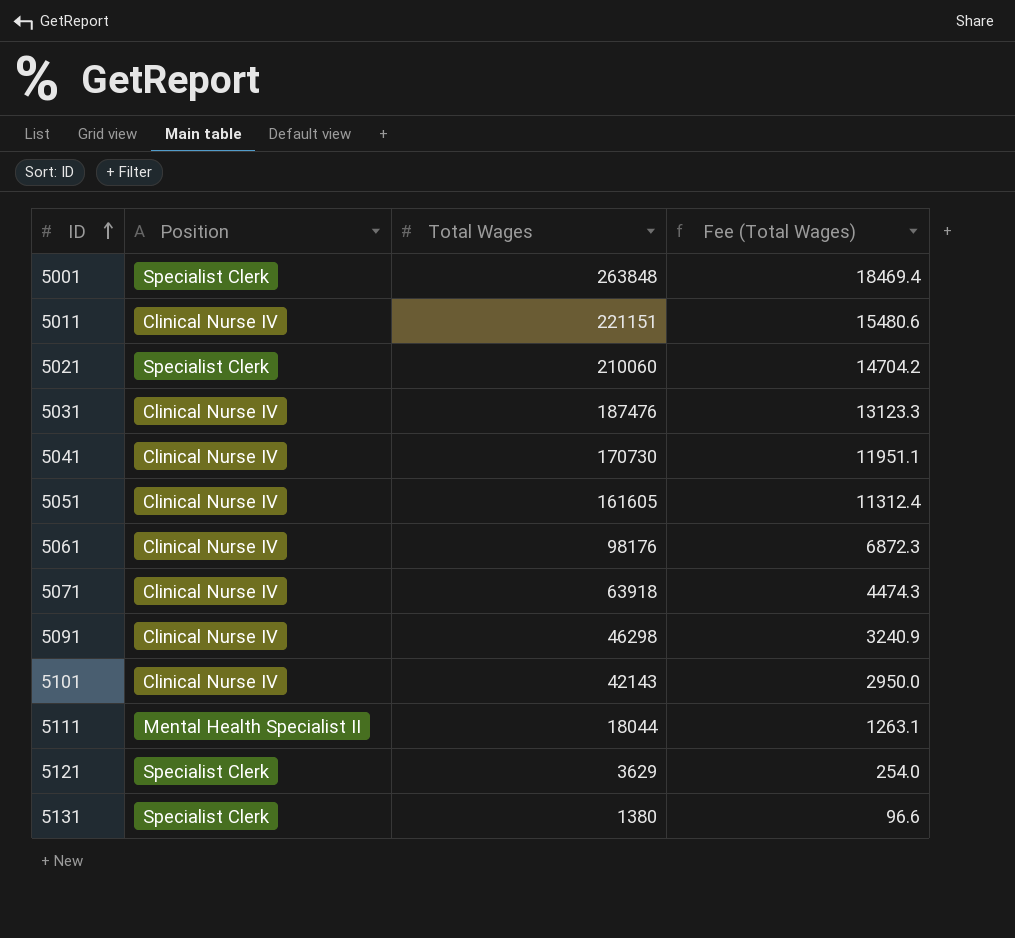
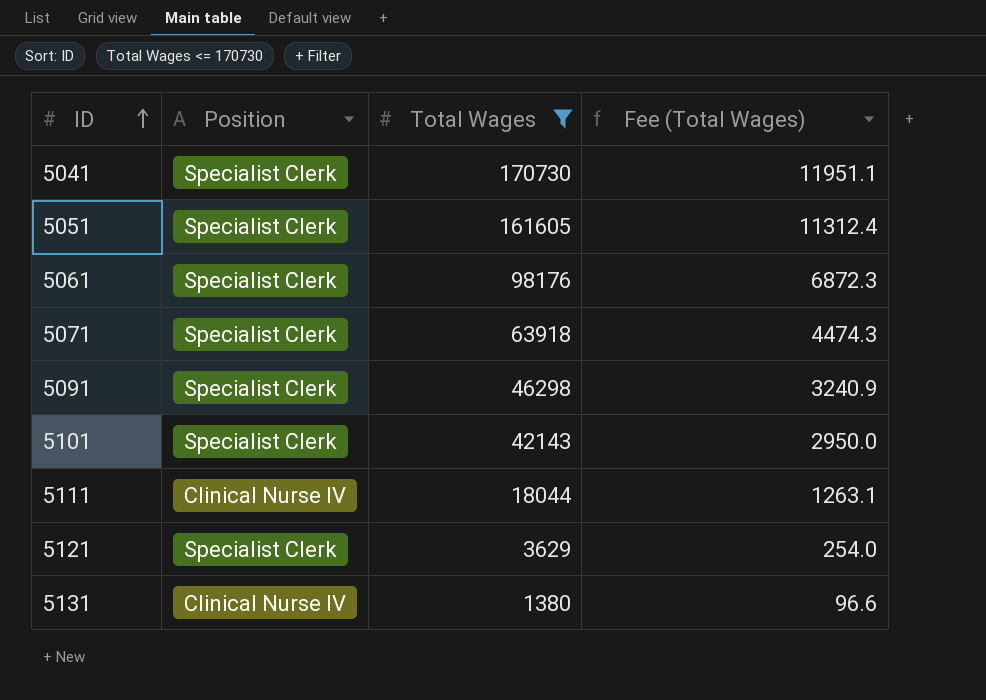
filter: none -> Total Wages <= 170730
5041 | Position: Clinical Nurse IV -> Specialist Clerk
5051 | Position: Clinical Nurse IV -> Specialist Clerk
5061 | Position: Clinical Nurse IV -> Specialist Clerk
5071 | Position: Clinical Nurse IV -> Specialist Clerk
5091 | Position: Clinical Nurse IV -> Specialist Clerk
5101 | Position: Clinical Nurse IV -> Specialist Clerk
5111 | Position: Mental Health Specialist II -> Clinical Nurse IV
5131 | Position: Specialist Clerk -> Clinical Nurse IV

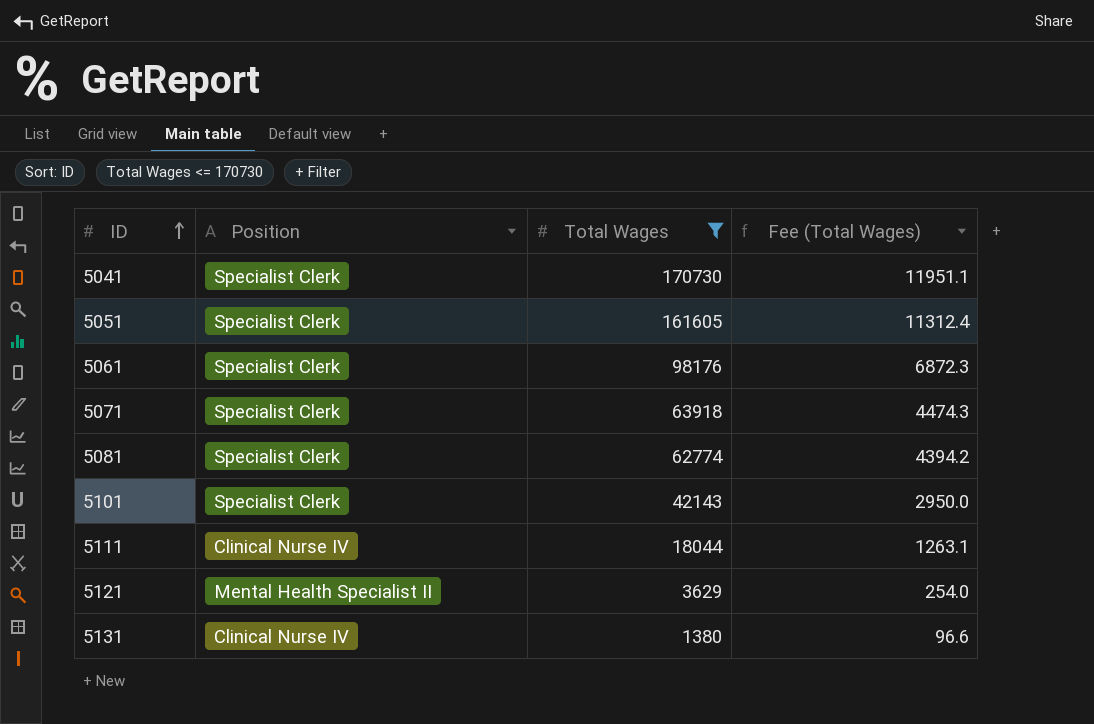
row 5091: Specialist Clerk | 46298 | 3240.9 -> none
row 5081: none -> Specialist Clerk | 62774 | 4394.2
5121 | Position: Specialist Clerk -> Mental Health Specialist II

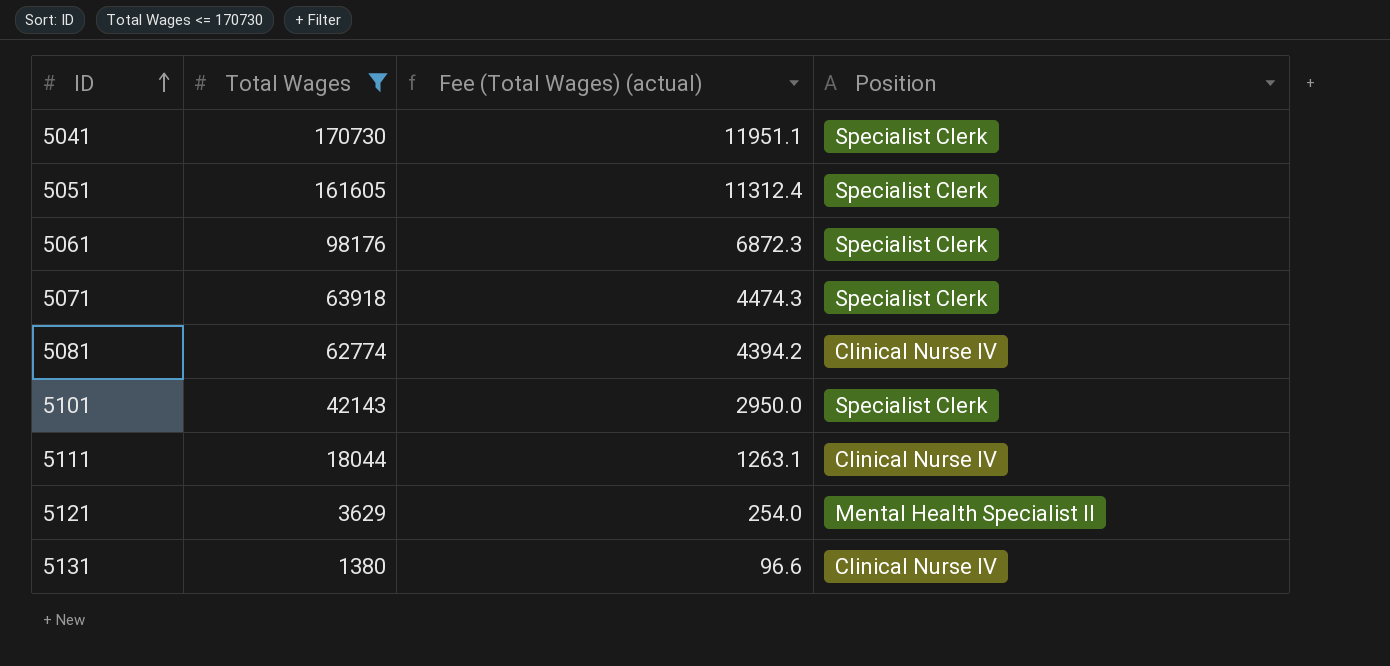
column name: Fee (Total Wages) -> Fee (Total Wages) (actual)
column Position | position: 2 -> 4
5081 | Position: Specialist Clerk -> Clinical Nurse IV

